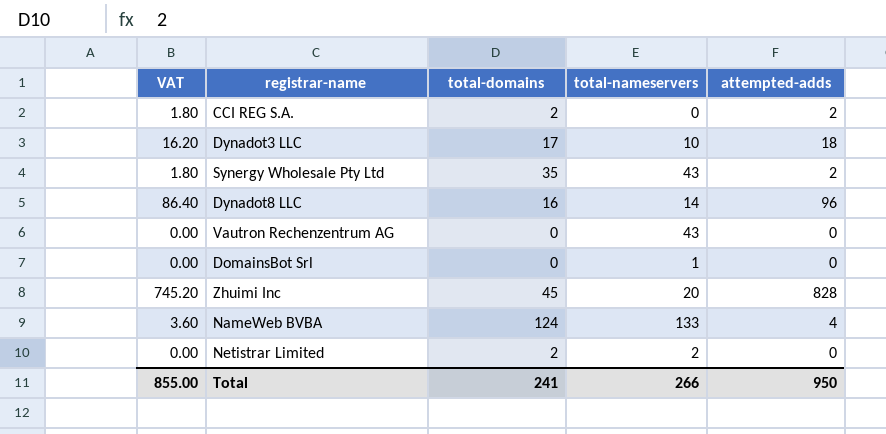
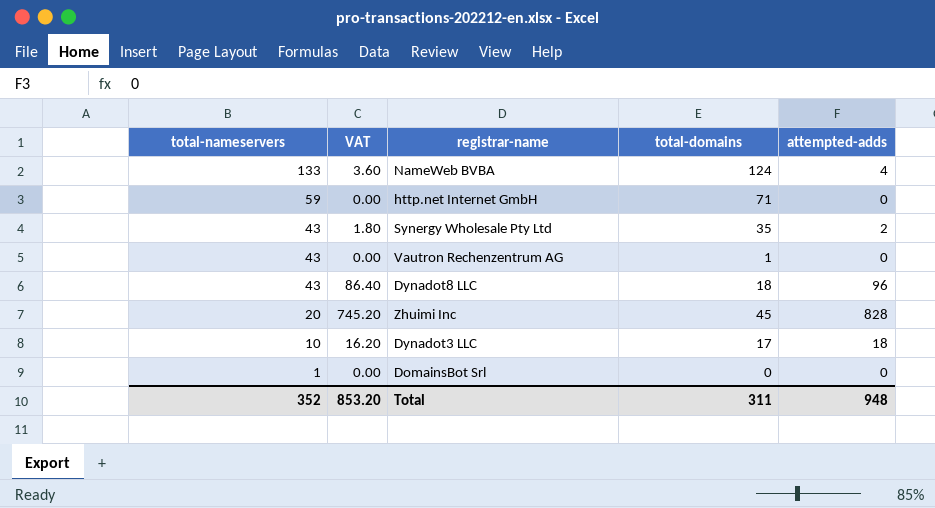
row order: none -> total-nameservers descending
column total-nameservers | position: 4 -> 1
row CCI REG S.A.: 1.80 | 2 | 0 | 2 -> none
row Netistrar Limited: 0.00 | 2 | 2 | 0 -> none
row http.net Internet GmbH: none -> 59 | 0.00 | 71 | 0
Vautron Rechenzentrum AG | total-domains: 0 -> 1
Dynadot8 LLC | total-nameservers: 14 -> 43
Dynadot8 LLC | total-domains: 16 -> 18
Total | total-nameservers: 266 -> 352
Total | VAT: 855.00 -> 853.20
Total | total-domains: 241 -> 311
Total | attempted-adds: 950 -> 948

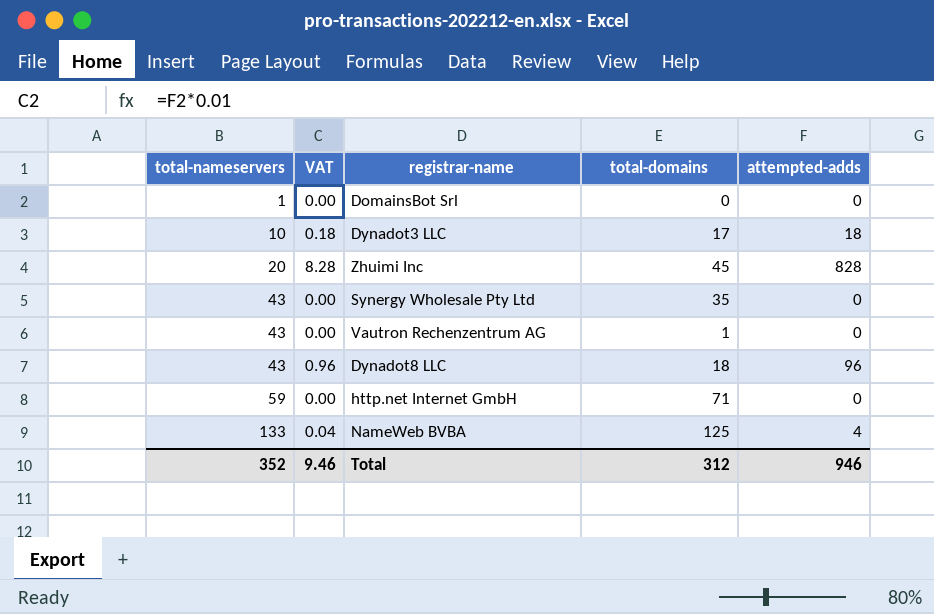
row order: total-nameservers descending -> total-nameservers ascending
column VAT | formula: [attempted-adds] * 0.9 -> [attempted-adds] * 0.01
Synergy Wholesale Pty Ltd | attempted-adds: 2 -> 0
NameWeb BVBA | total-domains: 124 -> 125
Total | VAT: 853.20 -> 9.46
Total | total-domains: 311 -> 312
Total | attempted-adds: 948 -> 946

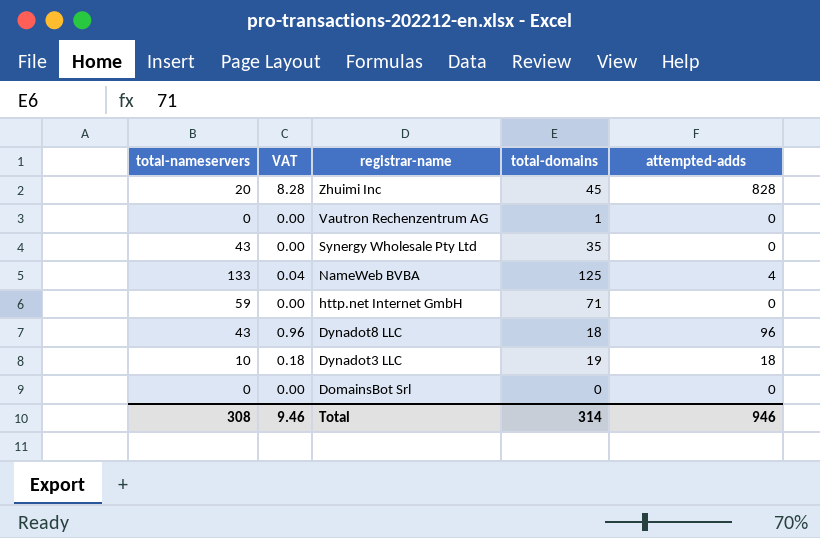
row order: total-nameservers ascending -> registrar-name descending
Vautron Rechenzentrum AG | total-nameservers: 43 -> 0
Dynadot3 LLC | total-domains: 17 -> 19
DomainsBot Srl | total-nameservers: 1 -> 0
Total | total-nameservers: 352 -> 308
Total | total-domains: 312 -> 314

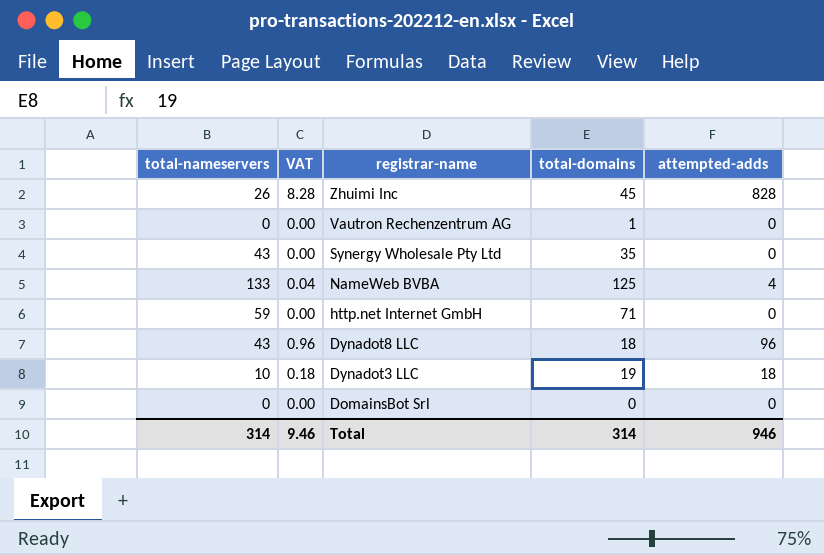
Zhuimi Inc | total-nameservers: 20 -> 26
Total | total-nameservers: 308 -> 314

